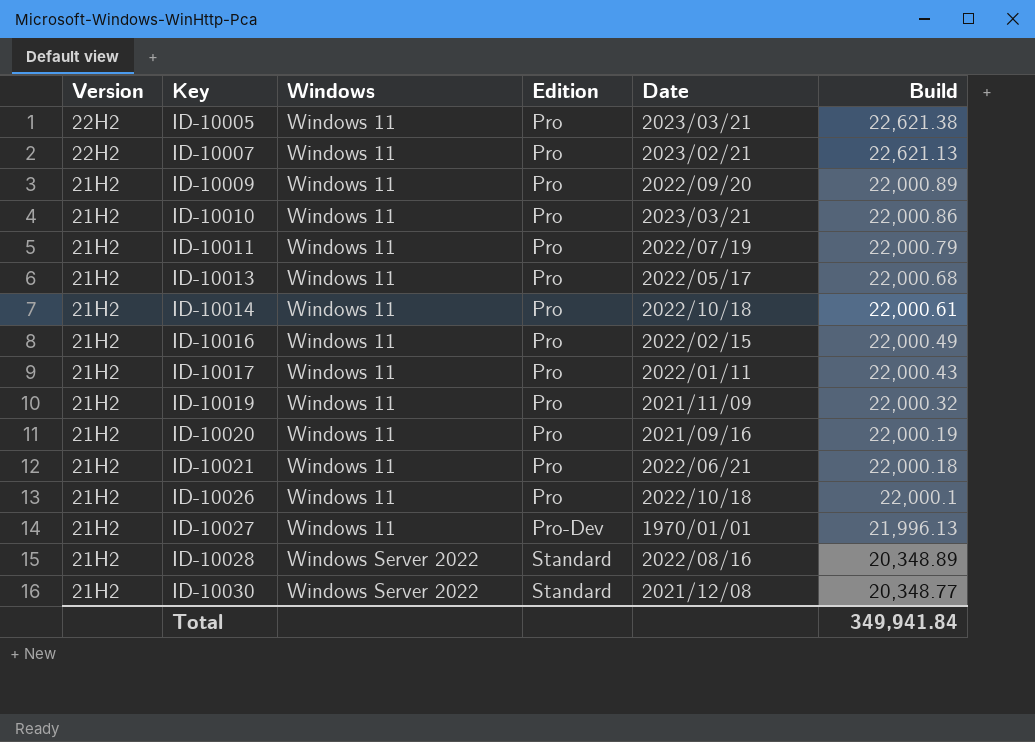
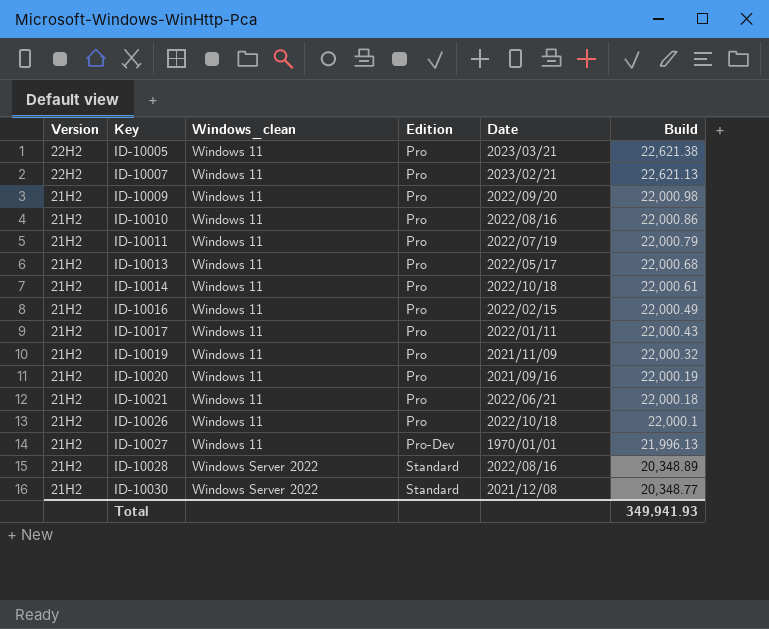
column name: Windows -> Windows_clean
ID-10009 | Build: 22,000.89 -> 22,000.98
ID-10010 | Date: 2023/03/21 -> 2022/08/16
Total | Build: 349,941.84 -> 349,941.93

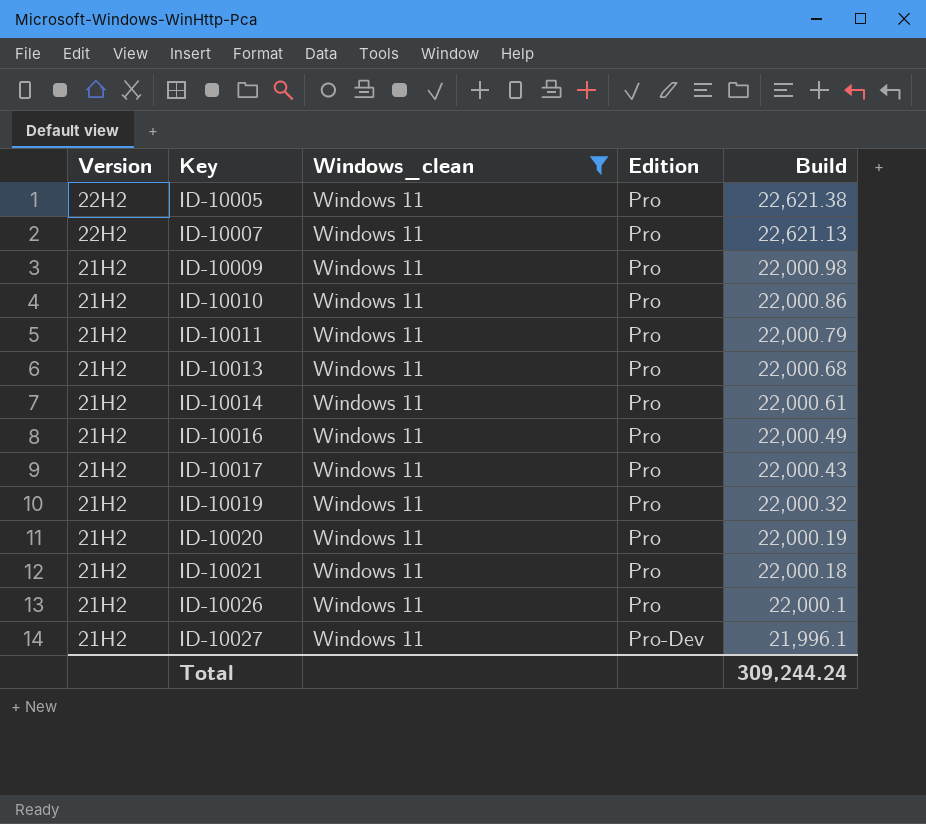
filter: none -> Windows_clean = Windows 11
column Date | position: 5 -> none
ID-10027 | Build: 21,996.13 -> 21,996.1
Total | Build: 349,941.93 -> 309,244.24

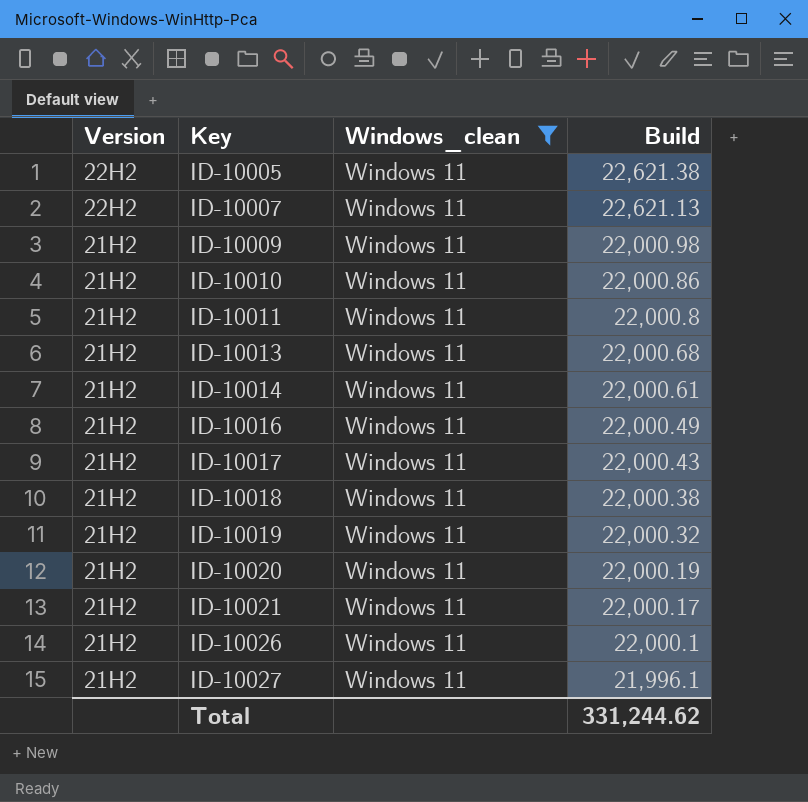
column Edition | position: 4 -> none
ID-10011 | Build: 22,000.79 -> 22,000.8
row ID-10018: none -> 21H2 | Windows 11 | 22,000.38
ID-10021 | Build: 22,000.18 -> 22,000.17
Total | Build: 309,244.24 -> 331,244.62

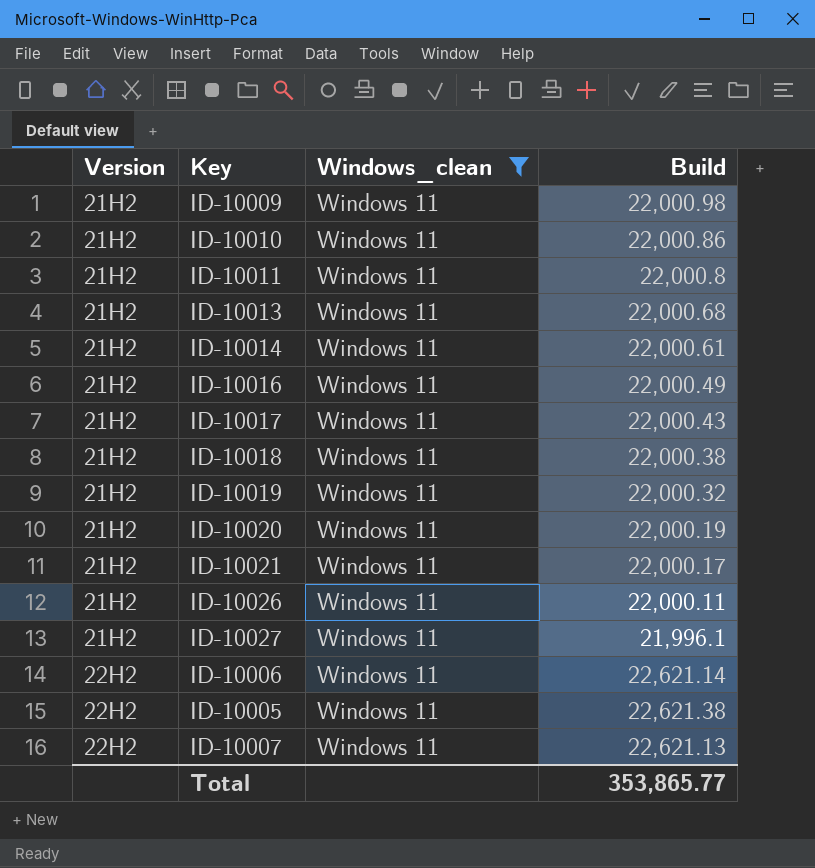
row order: Version descending -> Version ascending
ID-10026 | Build: 22,000.1 -> 22,000.11
row ID-10006: none -> 22H2 | Windows 11 | 22,621.14
Total | Build: 331,244.62 -> 353,865.77

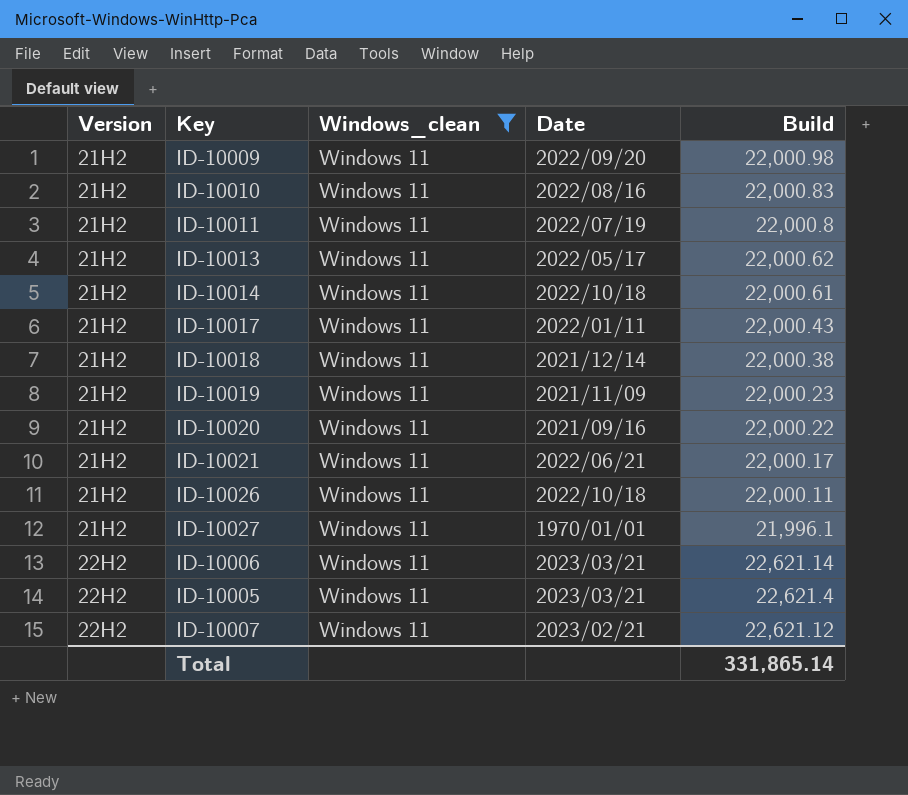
column Date | position: none -> 4
row ID-10016: 21H2 | Windows 11 | 22,000.49 -> none
ID-10010 | Build: 22,000.86 -> 22,000.83
ID-10013 | Build: 22,000.68 -> 22,000.62
ID-10019 | Build: 22,000.32 -> 22,000.23
ID-10020 | Build: 22,000.19 -> 22,000.22
ID-10005 | Build: 22,621.38 -> 22,621.4
ID-10007 | Build: 22,621.13 -> 22,621.12
Total | Build: 353,865.77 -> 331,865.14

